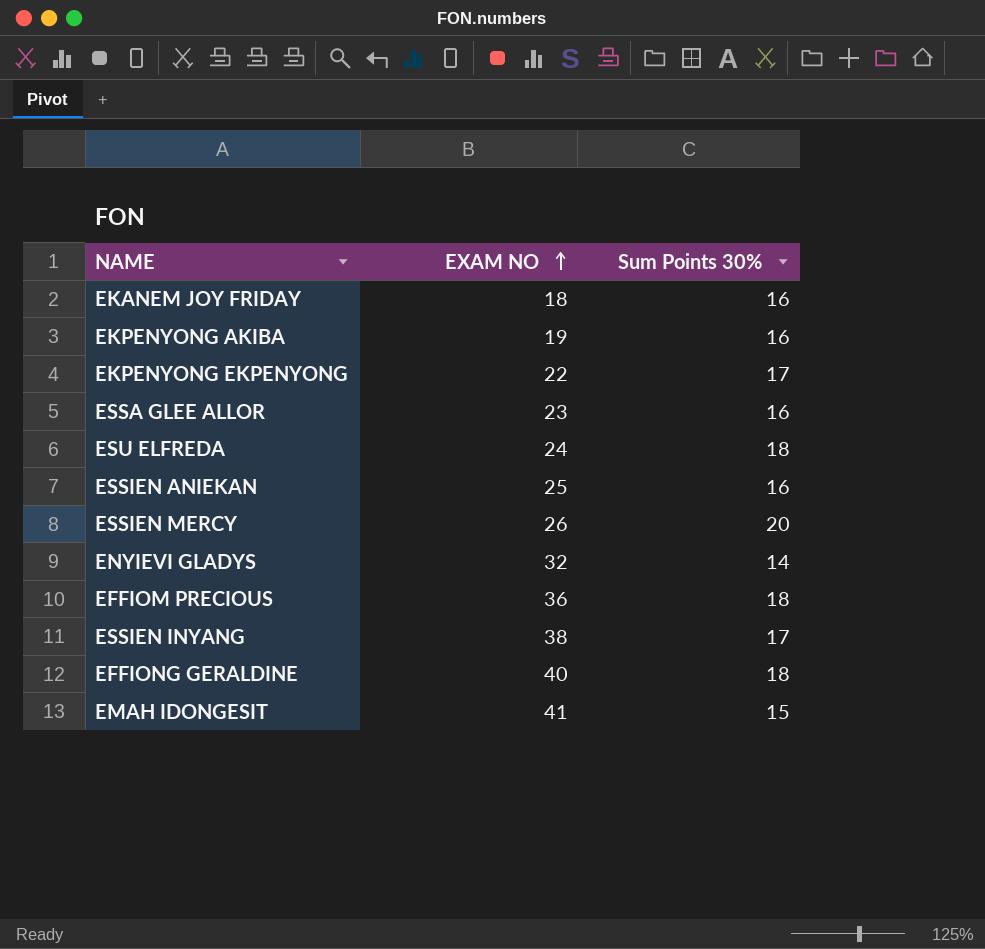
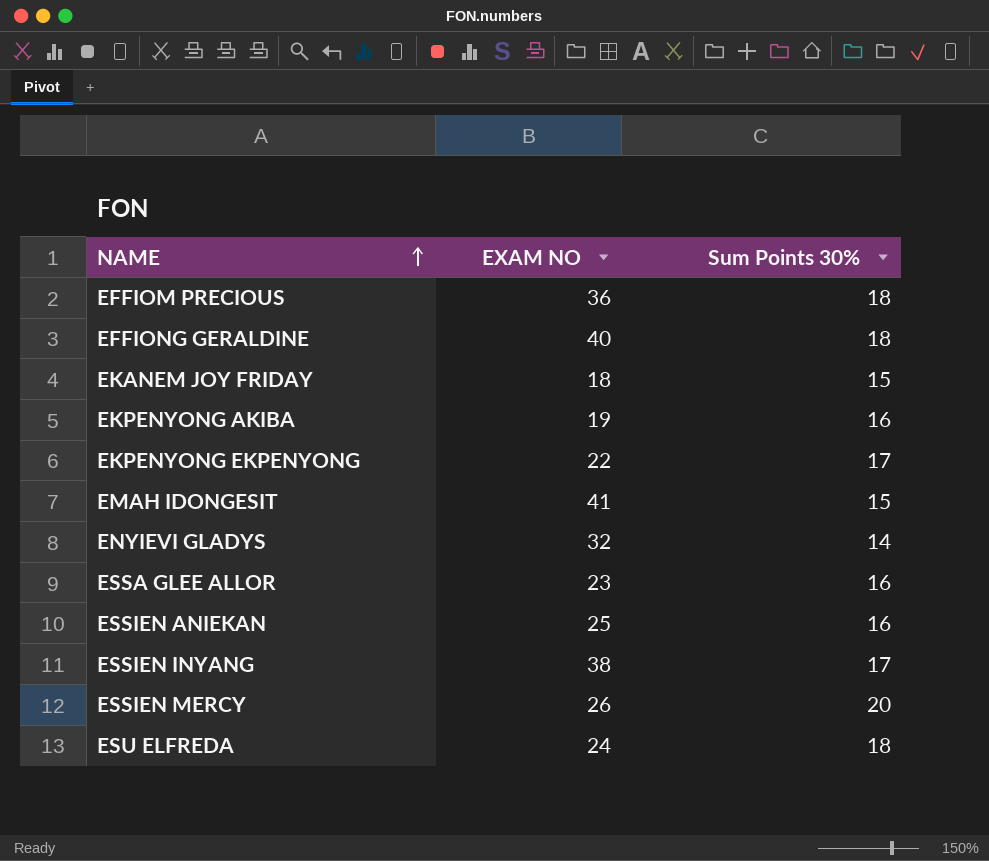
row order: EXAM NO ascending -> NAME ascending
EKANEM JOY FRIDAY | Sum Points 30%: 16 -> 15

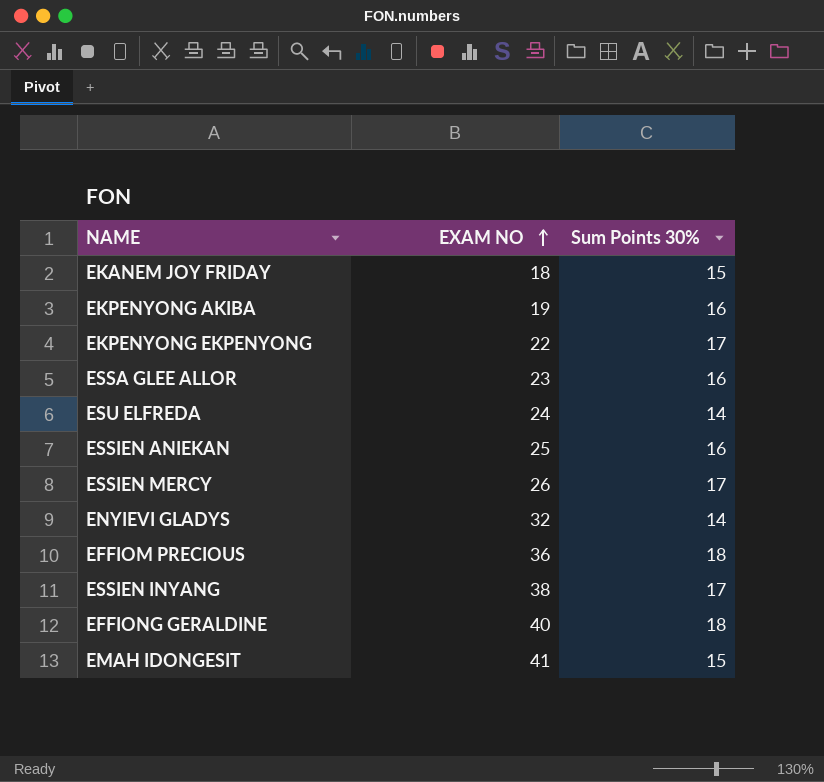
row order: NAME ascending -> EXAM NO ascending
ESU ELFREDA | Sum Points 30%: 18 -> 14
ESSIEN MERCY | Sum Points 30%: 20 -> 17

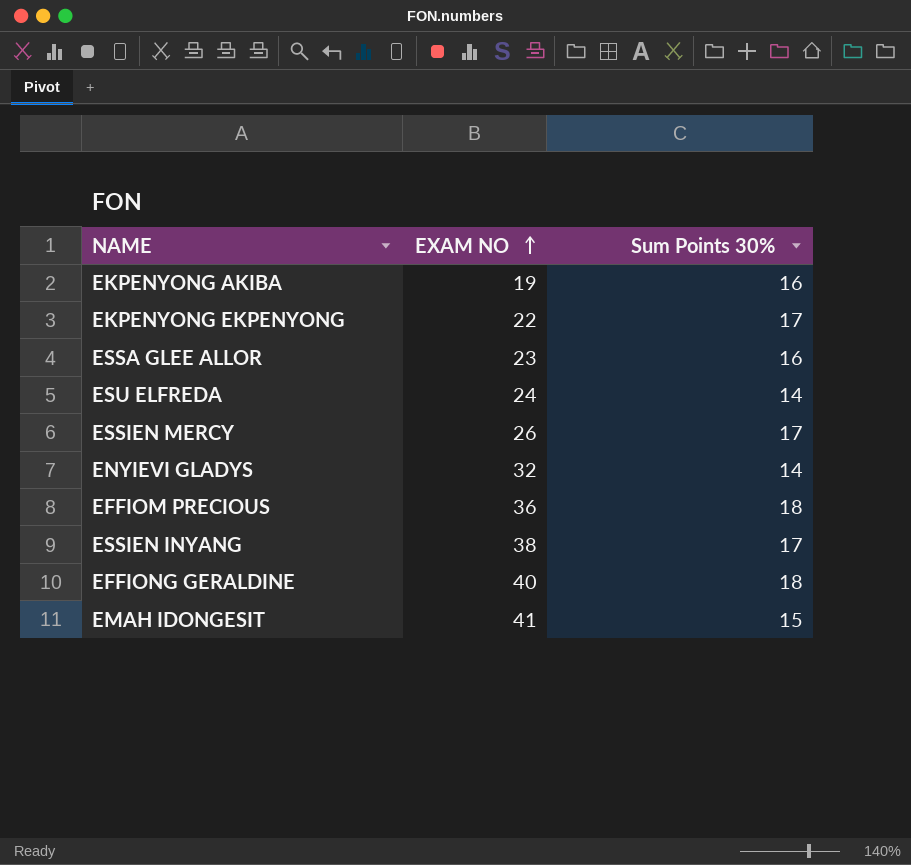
row EKANEM JOY FRIDAY: 18 | 15 -> none
row ESSIEN ANIEKAN: 25 | 16 -> none

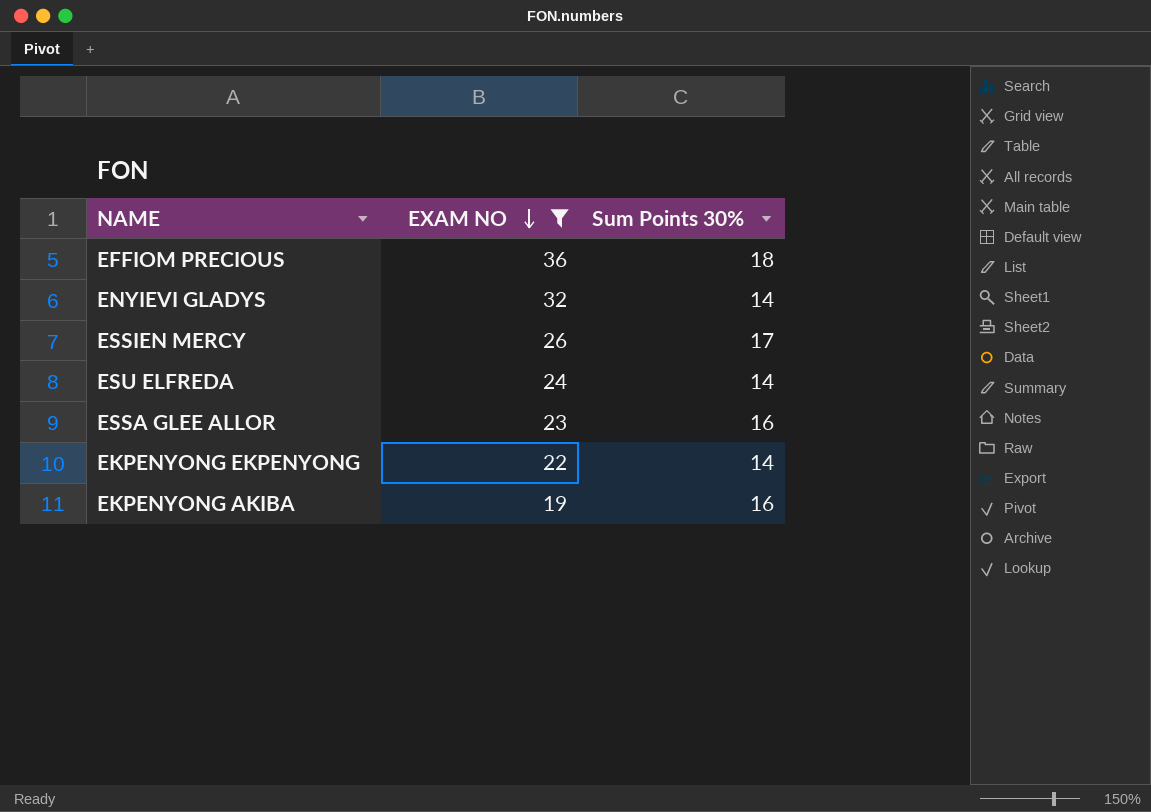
filter: none -> EXAM NO <= 36
row order: EXAM NO ascending -> EXAM NO descending
EKPENYONG EKPENYONG | Sum Points 30%: 17 -> 14

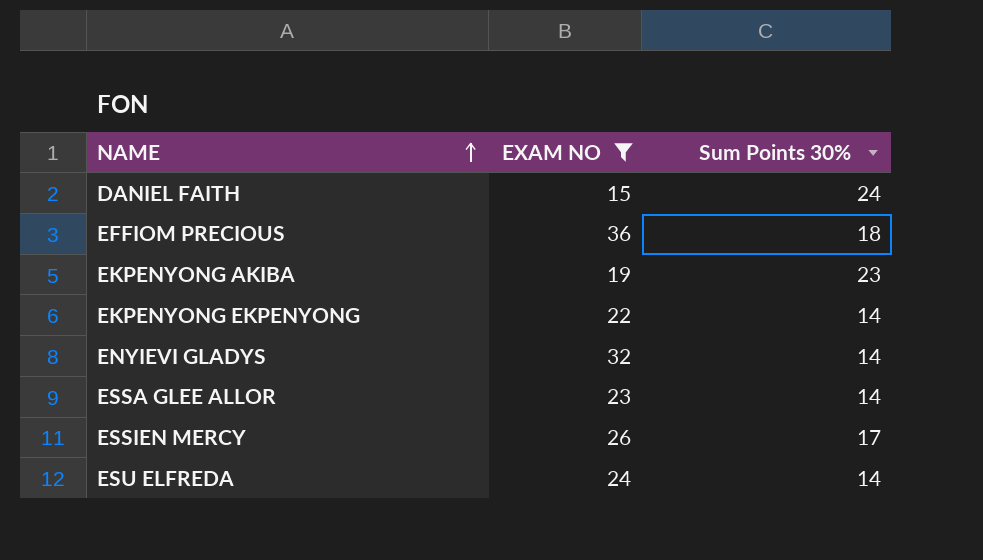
row order: EXAM NO descending -> NAME ascending
row DANIEL FAITH: none -> 15 | 24
EKPENYONG AKIBA | Sum Points 30%: 16 -> 23
ESSA GLEE ALLOR | Sum Points 30%: 16 -> 14

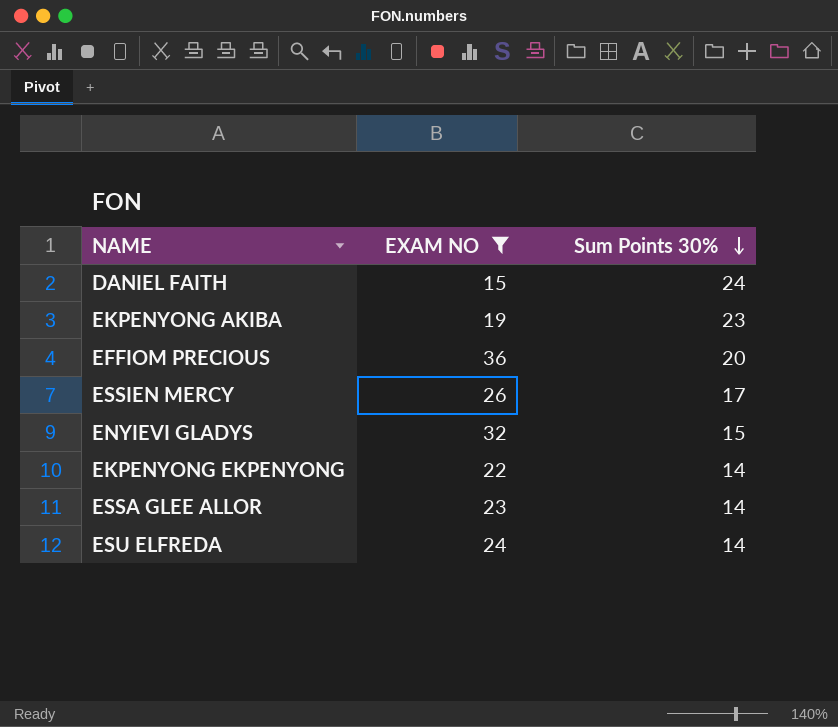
row order: NAME ascending -> Sum Points 30% descending
EFFIOM PRECIOUS | Sum Points 30%: 18 -> 20
ENYIEVI GLADYS | Sum Points 30%: 14 -> 15

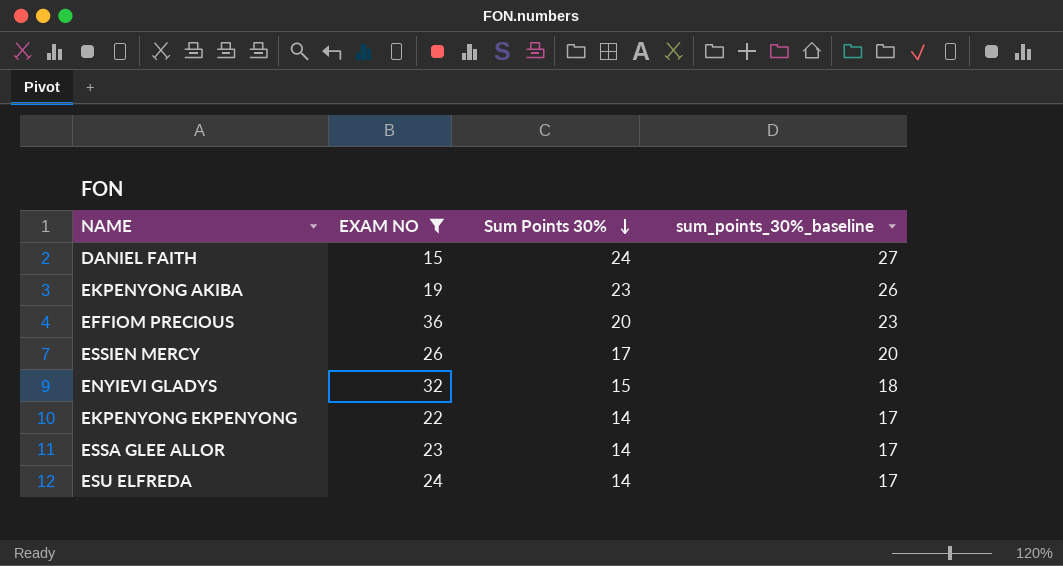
column sum_points_30%_baseline | formula: none -> [Sum Points 30%] + 3

